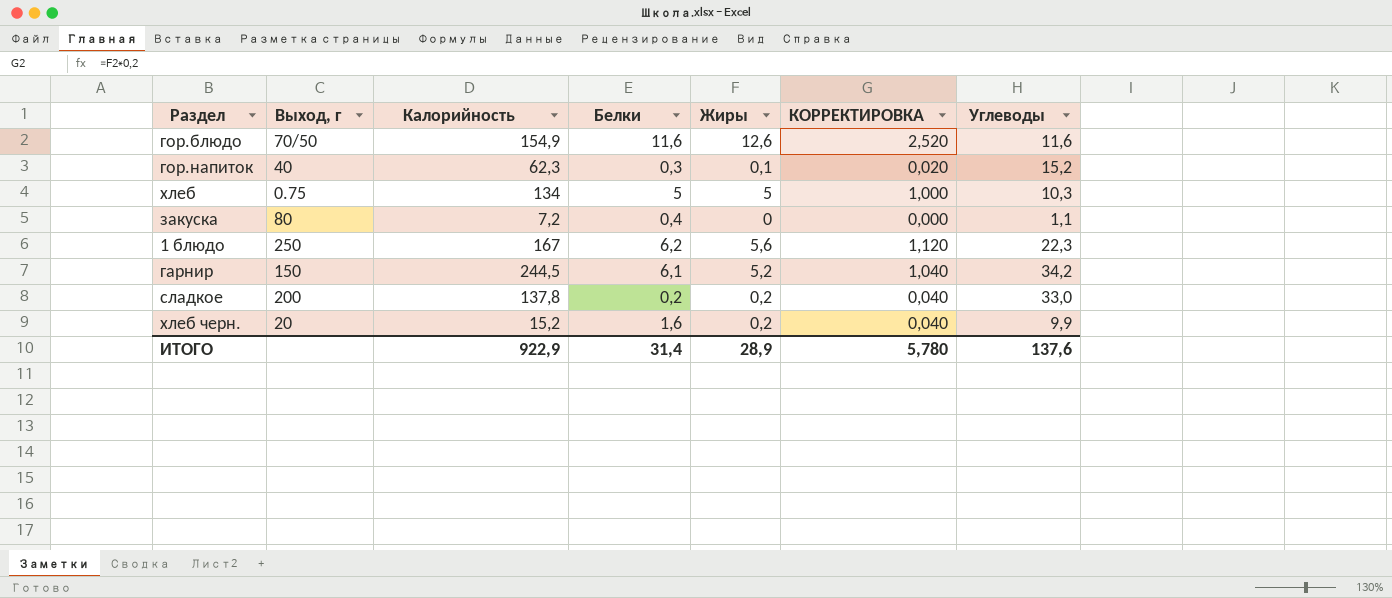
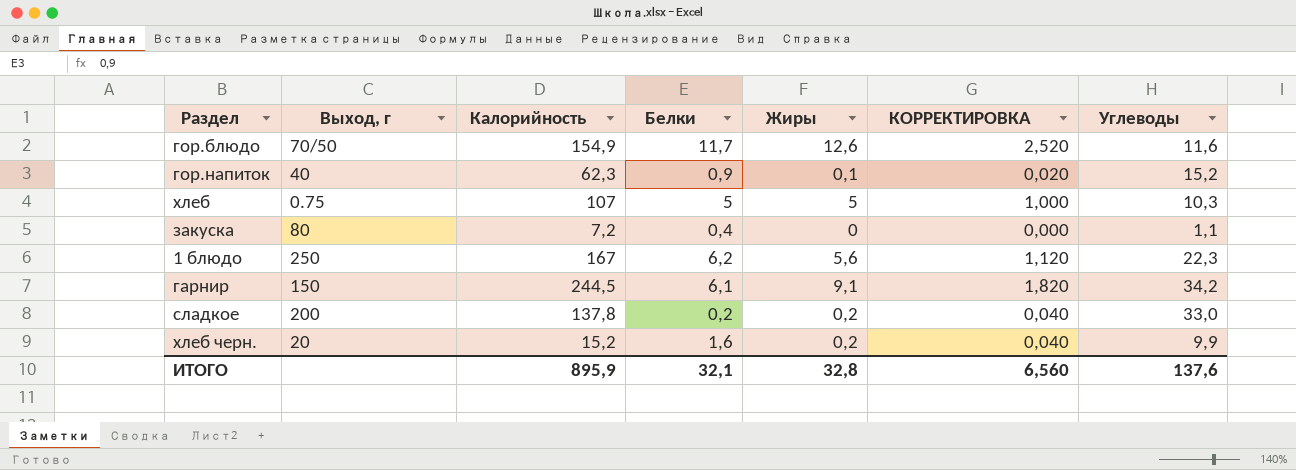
гор.блюдо | Белки: 11,6 -> 11,7
гор.напиток | Белки: 0,3 -> 0,9
хлеб | Калорийность: 134 -> 107
гарнир | Жиры: 5,2 -> 9,1
гарнир | КОРРЕКТИРОВКА: 1,040 -> 1,820
ИТОГО | Калорийность: 922,9 -> 895,9
ИТОГО | Белки: 31,4 -> 32,1
ИТОГО | Жиры: 28,9 -> 32,8
ИТОГО | КОРРЕКТИРОВКА: 5,780 -> 6,560

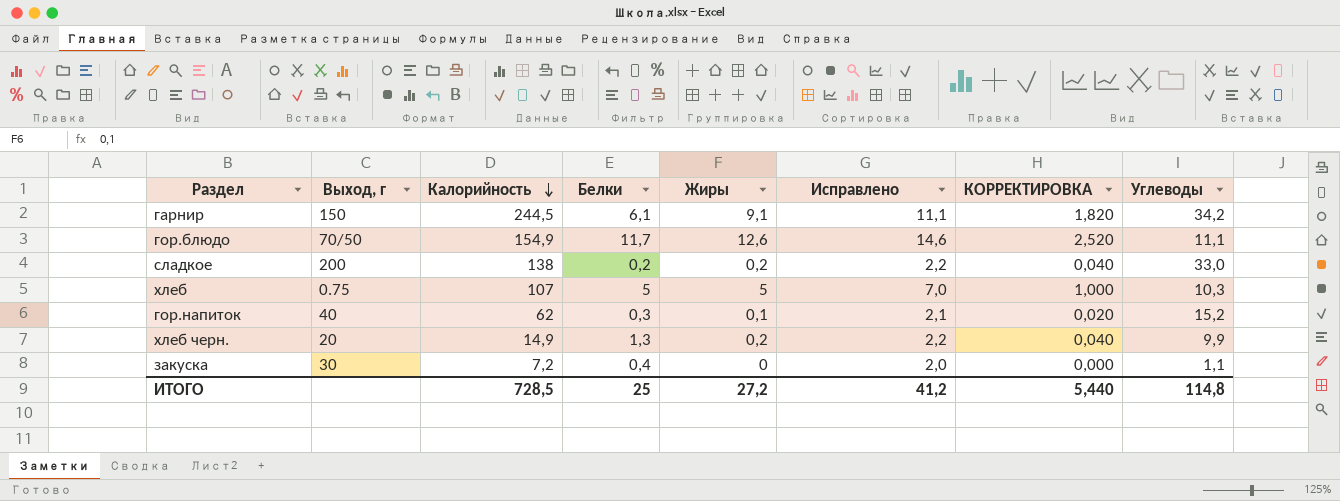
row order: none -> Калорийность descending
column Исправлено | formula: none -> [Жиры] + 2
row 1 блюдо: 250 | 167 | 6,2 | 5,6 | 1,120 | 22,3 -> none
гор.блюдо | Углеводы: 11,6 -> 11,1
сладкое | Калорийность: 137,8 -> 138
гор.напиток | Калорийность: 62,3 -> 62
гор.напиток | Белки: 0,9 -> 0,3
хлеб черн. | Калорийность: 15,2 -> 14,9
хлеб черн. | Белки: 1,6 -> 1,3
закуска | Выход, г: 80 -> 30
ИТОГО | Калорийность: 895,9 -> 728,5
ИТОГО | Белки: 32,1 -> 25
ИТОГО | Жиры: 32,8 -> 27,2
ИТОГО | КОРРЕКТИРОВКА: 6,560 -> 5,440
ИТОГО | Углеводы: 137,6 -> 114,8

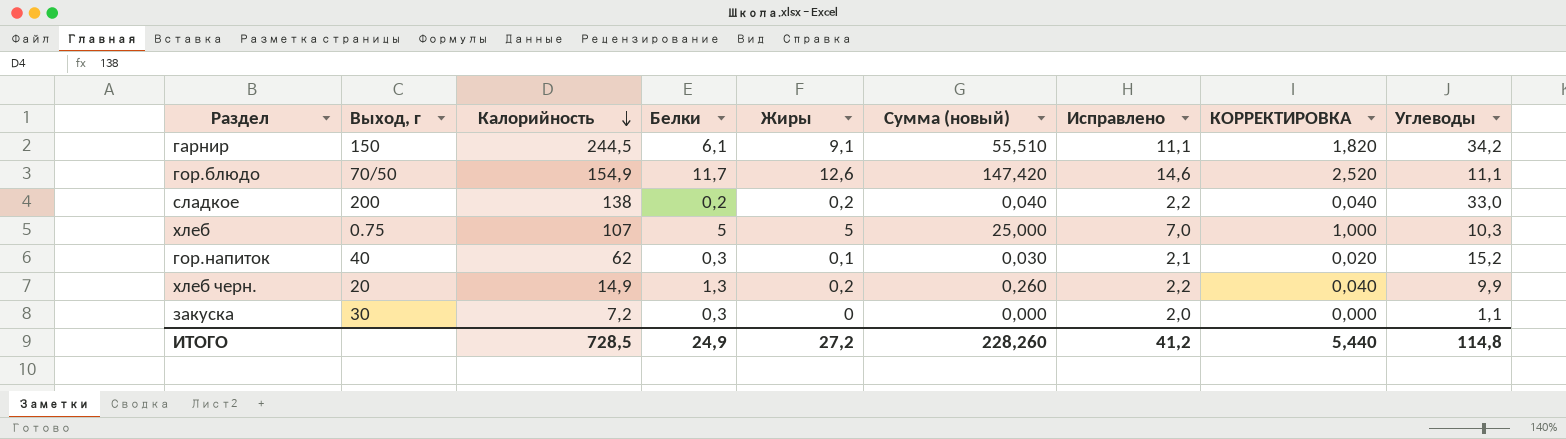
column Сумма (новый) | formula: none -> [Белки] * [Жиры]
закуска | Белки: 0,4 -> 0,3
ИТОГО | Белки: 25 -> 24,9

